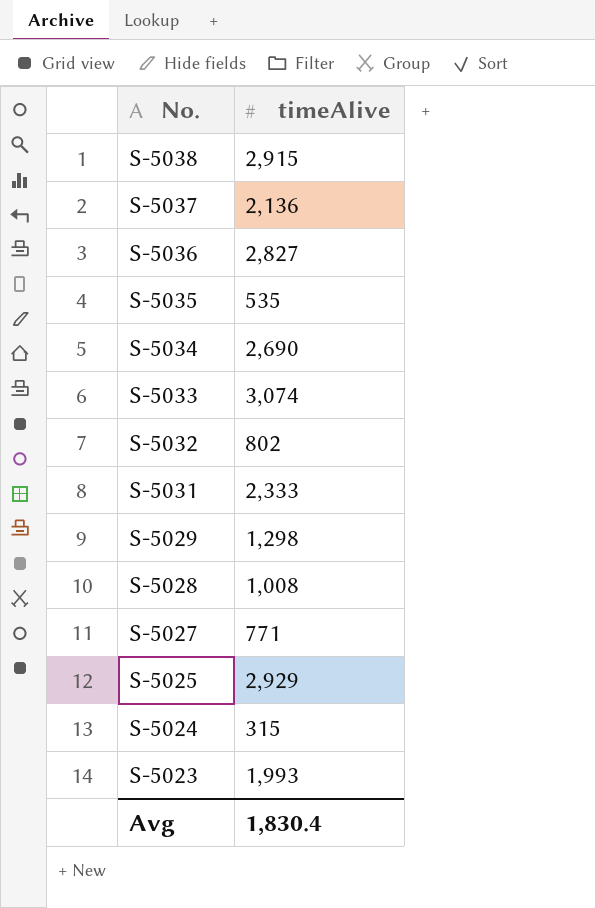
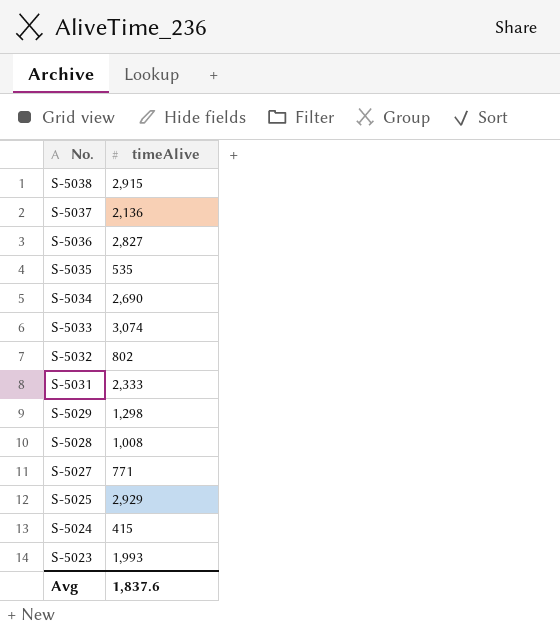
S-5024 | timeAlive: 315 -> 415
Avg | timeAlive: 1,830.4 -> 1,837.6

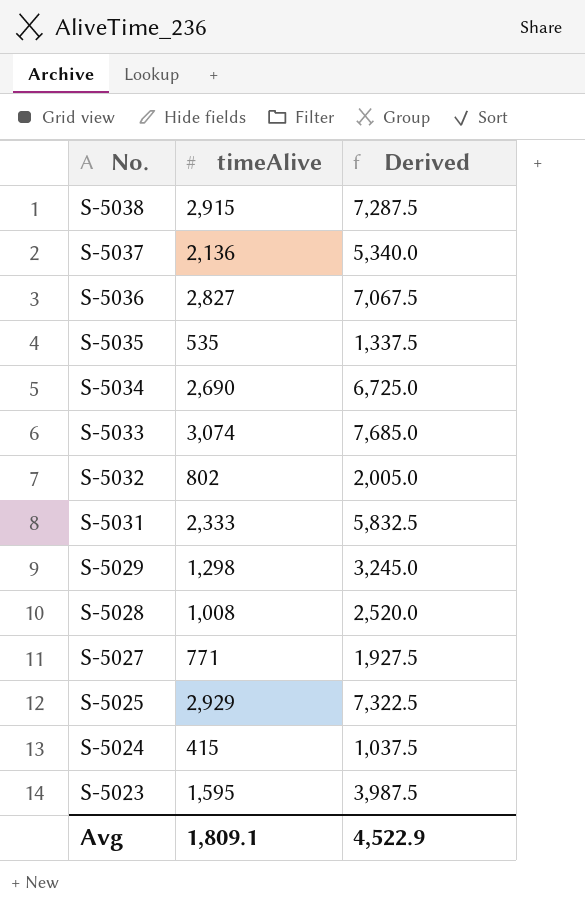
column Derived | formula: none -> [timeAlive] * 2.5
S-5023 | timeAlive: 1,993 -> 1,595
Avg | timeAlive: 1,837.6 -> 1,809.1

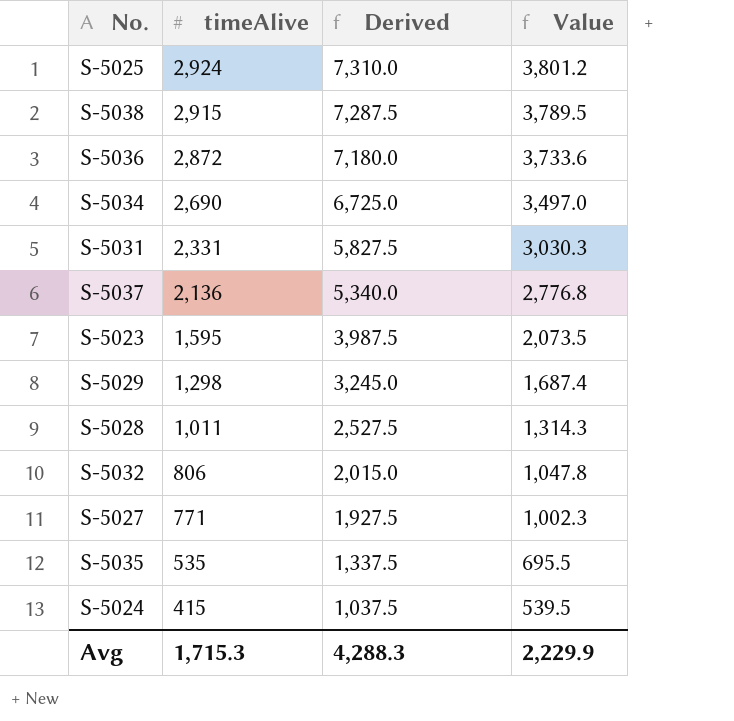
row order: No. descending -> timeAlive descending
column Value | formula: none -> [timeAlive] * 1.3
row S-5033: 3,074 | 7,685.0 -> none
S-5025 | timeAlive: 2,929 -> 2,924
S-5025 | Derived: 7,322.5 -> 7,310.0
S-5036 | timeAlive: 2,827 -> 2,872
S-5036 | Derived: 7,067.5 -> 7,180.0
S-5031 | timeAlive: 2,333 -> 2,331
S-5031 | Derived: 5,832.5 -> 5,827.5
S-5028 | timeAlive: 1,008 -> 1,011
S-5028 | Derived: 2,520.0 -> 2,527.5
S-5032 | timeAlive: 802 -> 806
S-5032 | Derived: 2,005.0 -> 2,015.0
Avg | timeAlive: 1,809.1 -> 1,715.3
Avg | Derived: 4,522.9 -> 4,288.3

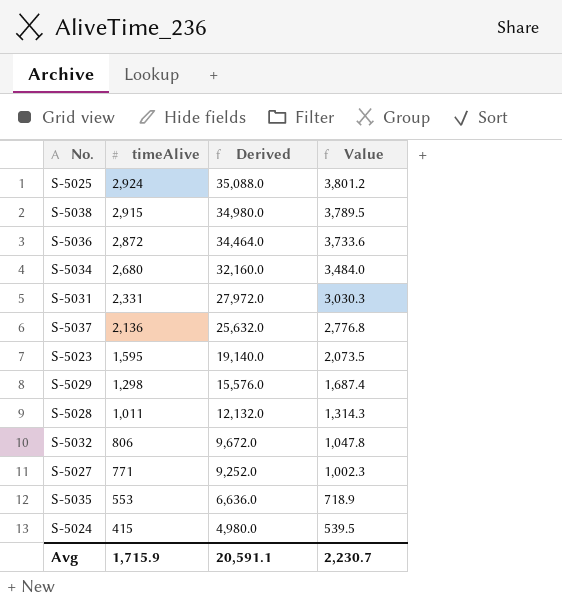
column Derived | formula: [timeAlive] * 2.5 -> [timeAlive] * 12
S-5034 | timeAlive: 2,690 -> 2,680
S-5034 | Value: 3,497.0 -> 3,484.0
S-5035 | timeAlive: 535 -> 553
S-5035 | Value: 695.5 -> 718.9
Avg | timeAlive: 1,715.3 -> 1,715.9
Avg | Derived: 4,288.3 -> 20,591.1
Avg | Value: 2,229.9 -> 2,230.7

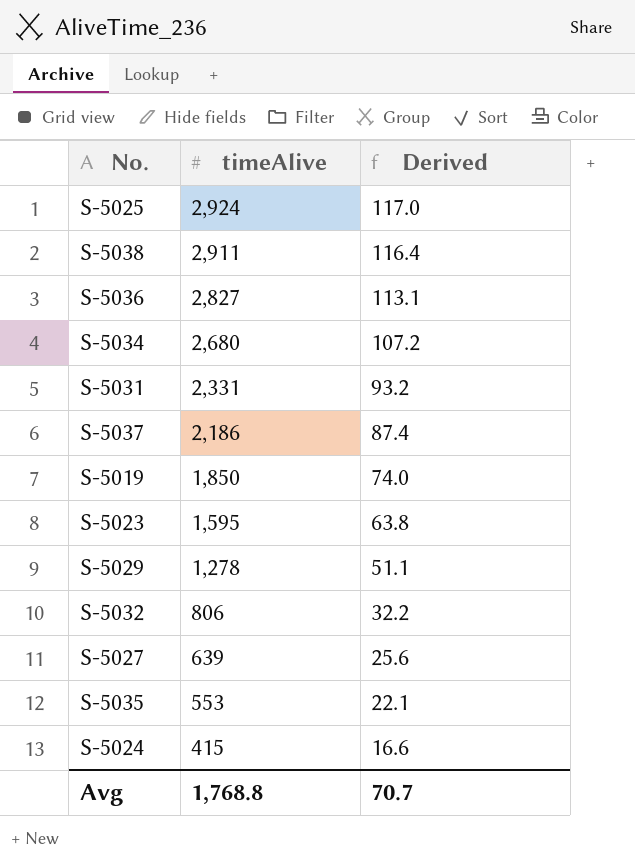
column Value | formula: [timeAlive] * 1.3 -> none
column Derived | formula: [timeAlive] * 12 -> [timeAlive] * 0.04
row S-5028: 1,011 | 12,132.0 | 1,314.3 -> none
S-5038 | timeAlive: 2,915 -> 2,911
S-5036 | timeAlive: 2,872 -> 2,827
S-5037 | timeAlive: 2,136 -> 2,186
row S-5019: none -> 1,850 | 74.0
S-5029 | timeAlive: 1,298 -> 1,278
S-5027 | timeAlive: 771 -> 639
Avg | timeAlive: 1,715.9 -> 1,768.8
Avg | Derived: 20,591.1 -> 70.7

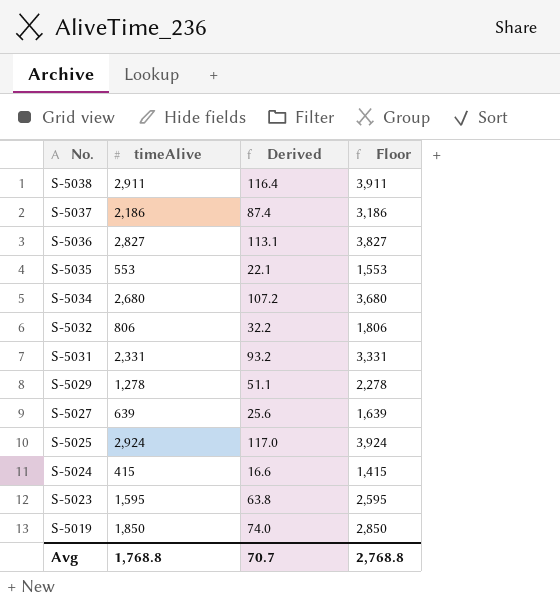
row order: timeAlive descending -> No. descending
column Floor | formula: none -> [timeAlive] + 1000

